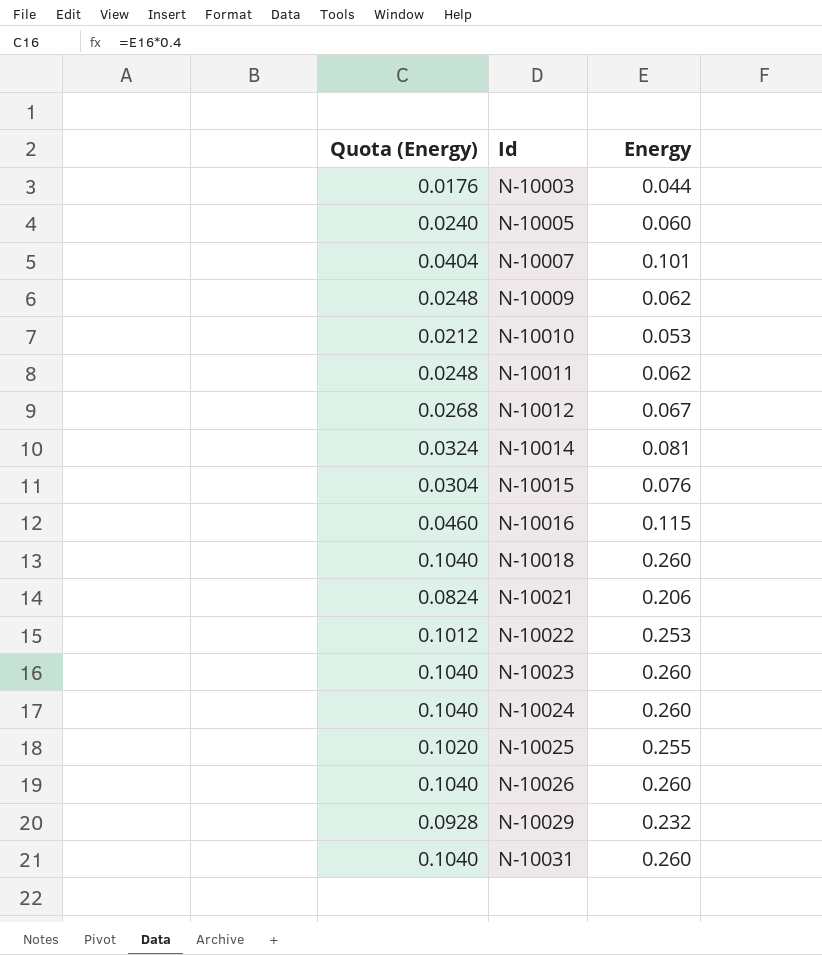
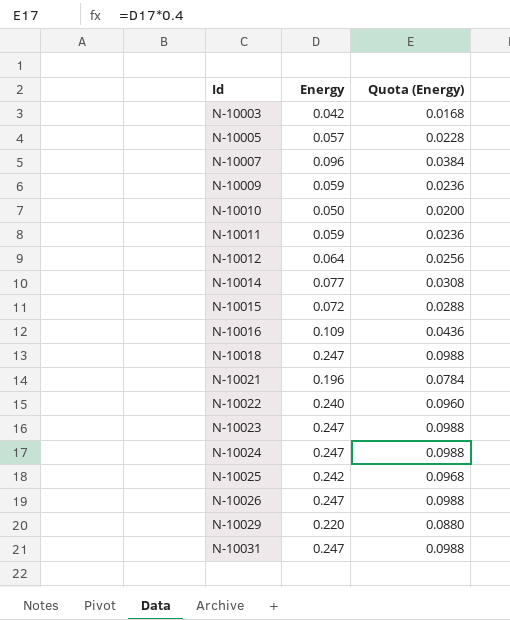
column Quota (Energy) | position: 1 -> 3
N-10003 | Energy: 0.044 -> 0.042
N-10003 | Quota (Energy): 0.0176 -> 0.0168
N-10005 | Energy: 0.060 -> 0.057
N-10005 | Quota (Energy): 0.0240 -> 0.0228
N-10007 | Energy: 0.101 -> 0.096
N-10007 | Quota (Energy): 0.0404 -> 0.0384
N-10009 | Energy: 0.062 -> 0.059
N-10009 | Quota (Energy): 0.0248 -> 0.0236
N-10010 | Energy: 0.053 -> 0.050
N-10010 | Quota (Energy): 0.0212 -> 0.0200
N-10011 | Energy: 0.062 -> 0.059
N-10011 | Quota (Energy): 0.0248 -> 0.0236
N-10012 | Energy: 0.067 -> 0.064
N-10012 | Quota (Energy): 0.0268 -> 0.0256
N-10014 | Energy: 0.081 -> 0.077
N-10014 | Quota (Energy): 0.0324 -> 0.0308
N-10015 | Energy: 0.076 -> 0.072
N-10015 | Quota (Energy): 0.0304 -> 0.0288
N-10016 | Energy: 0.115 -> 0.109
N-10016 | Quota (Energy): 0.0460 -> 0.0436
N-10018 | Energy: 0.260 -> 0.247
N-10018 | Quota (Energy): 0.1040 -> 0.0988
N-10021 | Energy: 0.206 -> 0.196
N-10021 | Quota (Energy): 0.0824 -> 0.0784
N-10022 | Energy: 0.253 -> 0.240
N-10022 | Quota (Energy): 0.1012 -> 0.0960
N-10023 | Energy: 0.260 -> 0.247
N-10023 | Quota (Energy): 0.1040 -> 0.0988
N-10024 | Energy: 0.260 -> 0.247
N-10024 | Quota (Energy): 0.1040 -> 0.0988
N-10025 | Energy: 0.255 -> 0.242
N-10025 | Quota (Energy): 0.1020 -> 0.0968
N-10026 | Energy: 0.260 -> 0.247
N-10026 | Quota (Energy): 0.1040 -> 0.0988
N-10029 | Energy: 0.232 -> 0.220
N-10029 | Quota (Energy): 0.0928 -> 0.0880
N-10031 | Energy: 0.260 -> 0.247
N-10031 | Quota (Energy): 0.1040 -> 0.0988

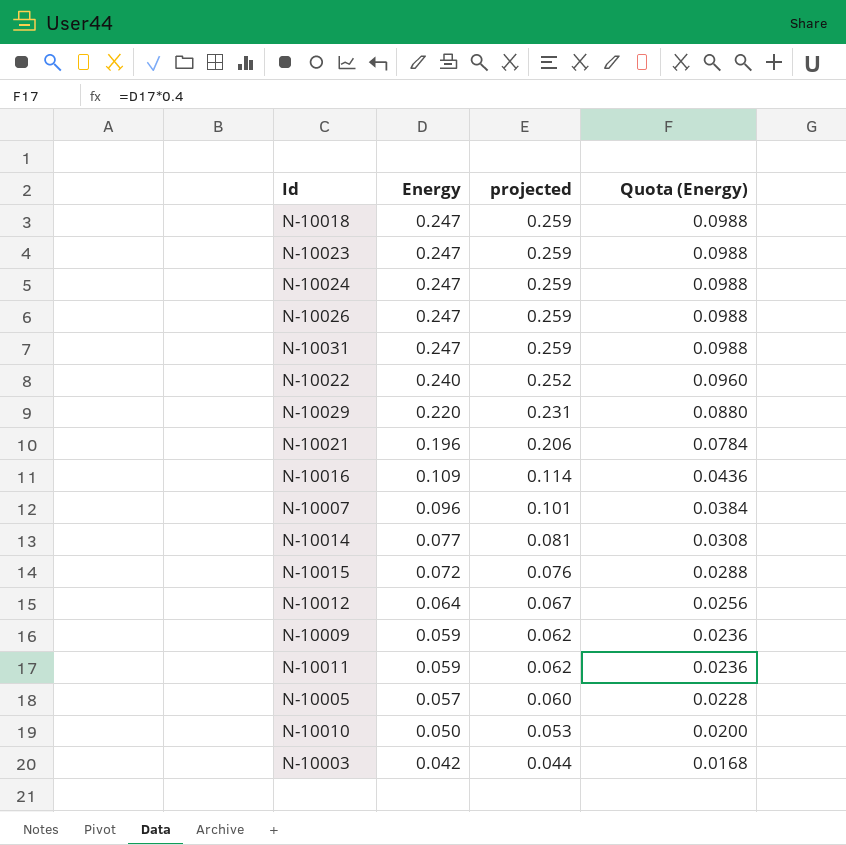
row order: Id ascending -> Energy descending
column projected | formula: none -> [Energy] * 1.05
row N-10025: 0.242 | 0.0968 -> none

